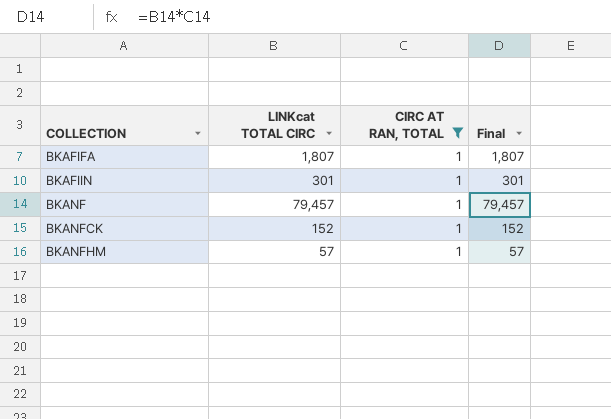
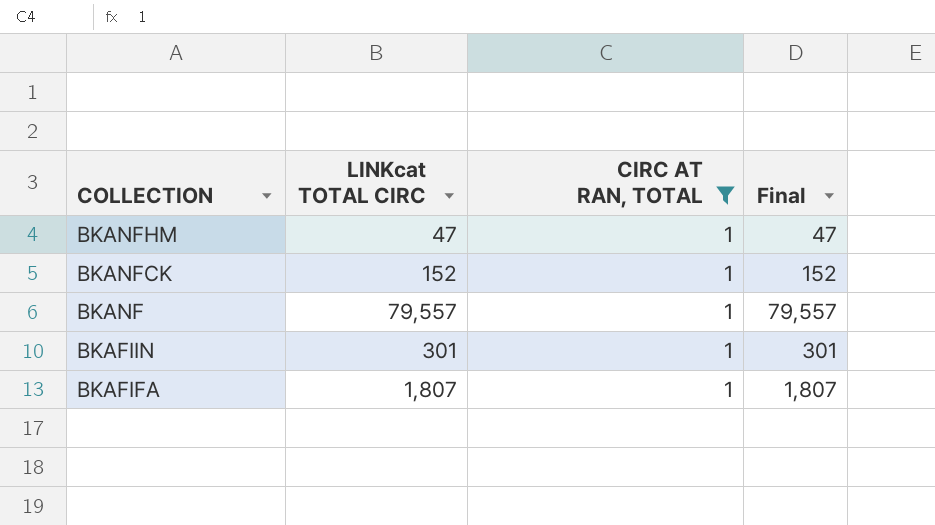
row order: COLLECTION ascending -> COLLECTION descending
BKANFHM | LINKcat TOTAL CIRC: 57 -> 47
BKANFHM | Final: 57 -> 47
BKANF | LINKcat TOTAL CIRC: 79,457 -> 79,557
BKANF | Final: 79,457 -> 79,557

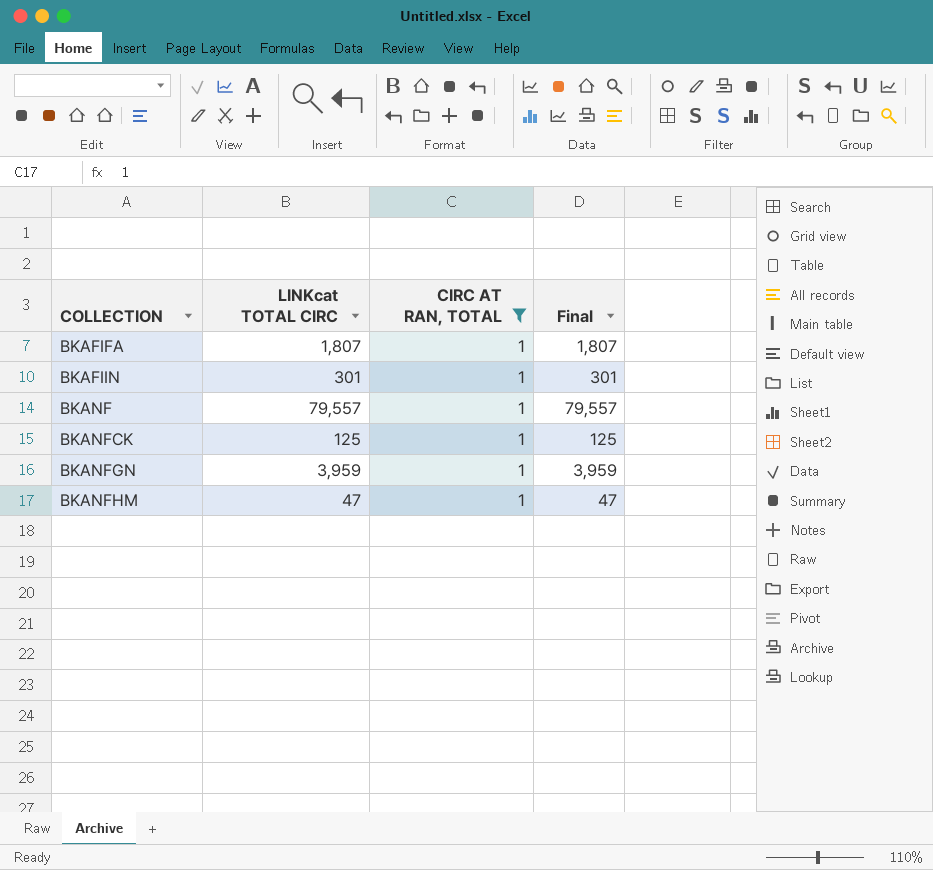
row order: COLLECTION descending -> COLLECTION ascending
BKANFCK | LINKcat TOTAL CIRC: 152 -> 125
BKANFCK | Final: 152 -> 125
row BKANFGN: none -> 3,959 | 1 | 3,959

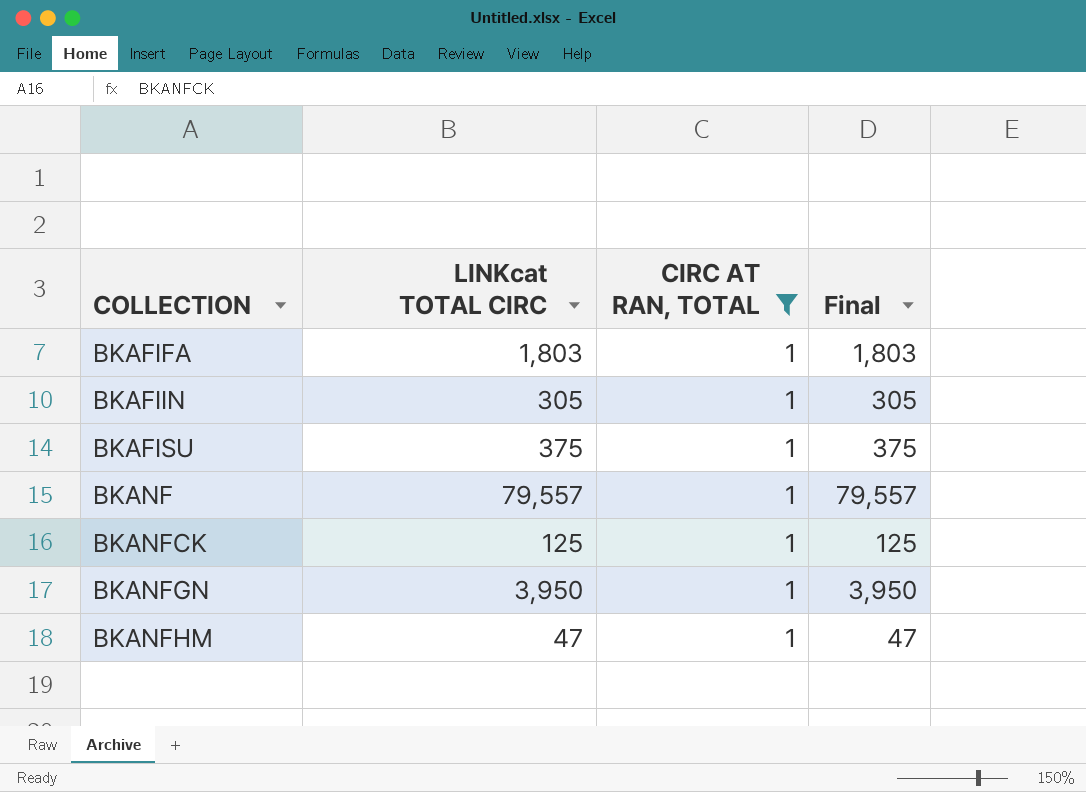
BKAFIFA | LINKcat TOTAL CIRC: 1,807 -> 1,803
BKAFIFA | Final: 1,807 -> 1,803
BKAFIIN | LINKcat TOTAL CIRC: 301 -> 305
BKAFIIN | Final: 301 -> 305
row BKAFISU: none -> 375 | 1 | 375
BKANFGN | LINKcat TOTAL CIRC: 3,959 -> 3,950
BKANFGN | Final: 3,959 -> 3,950

